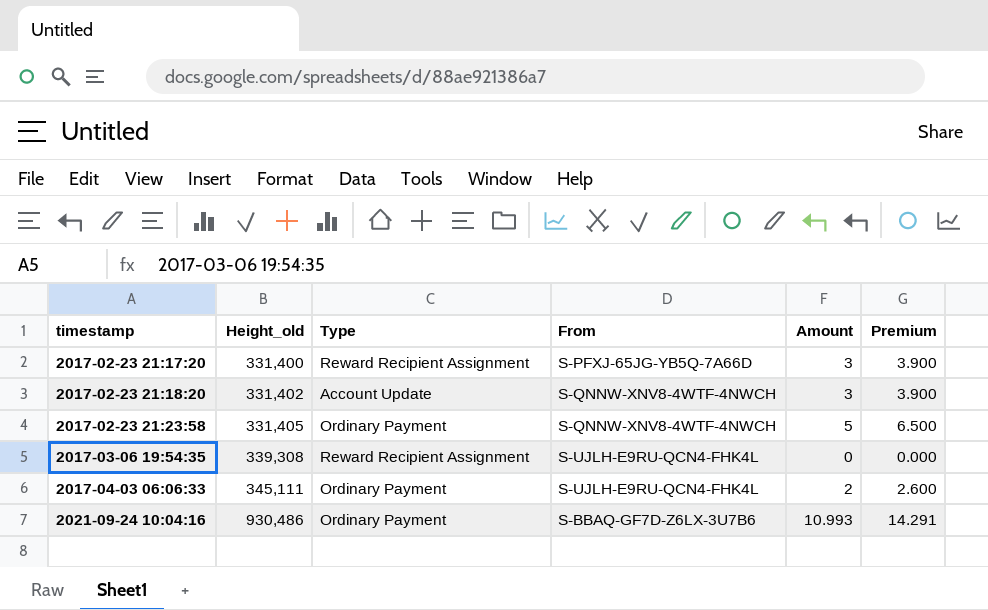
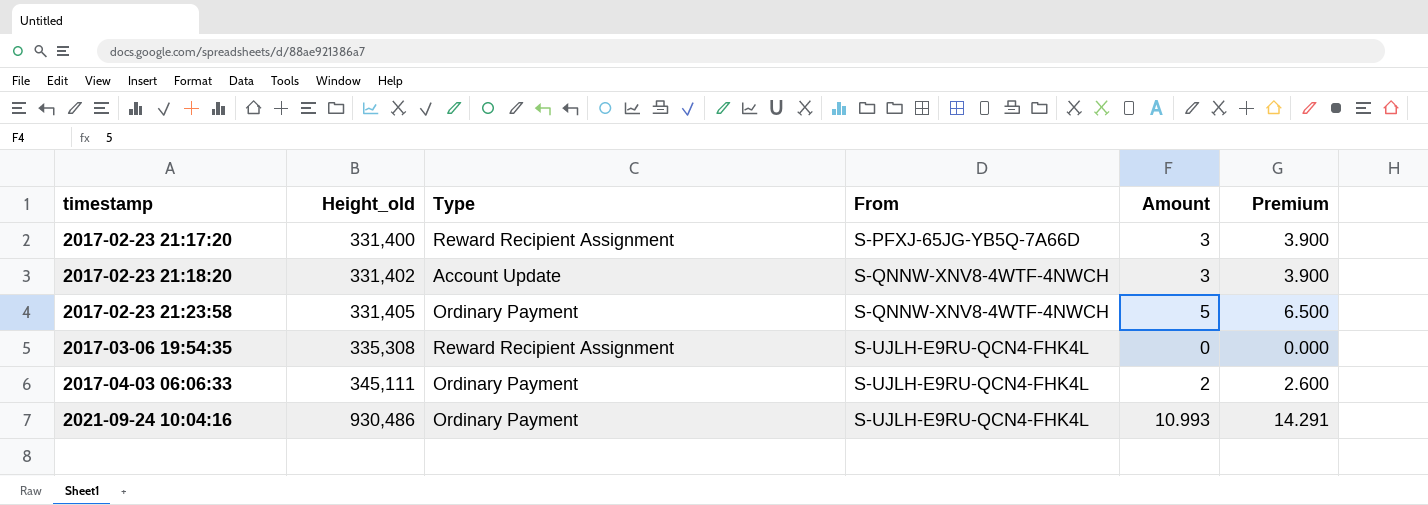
2017-03-06 19:54:35 | Height_old: 339,308 -> 335,308
2021-09-24 10:04:16 | From: S-BBAQ-GF7D-Z6LX-3U7B6 -> S-UJLH-E9RU-QCN4-FHK4L

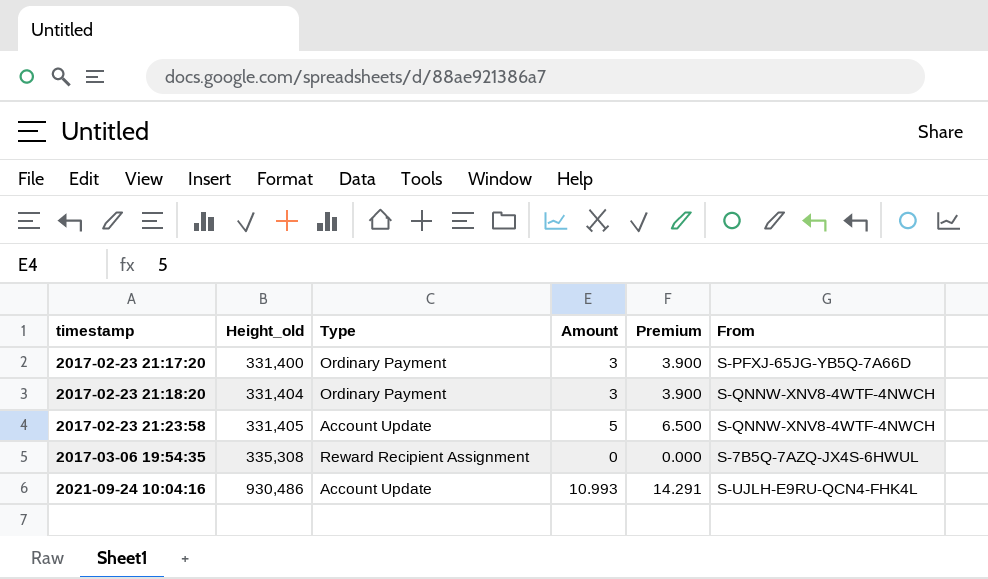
column From | position: 4 -> 6
row 2017-04-03 06:06:33: 345,111 | Ordinary Payment | S-UJLH-E9RU-QCN4-FHK4L | 2 | 2.600 -> none
2017-02-23 21:17:20 | Type: Reward Recipient Assignment -> Ordinary Payment
2017-02-23 21:18:20 | Height_old: 331,402 -> 331,404
2017-02-23 21:18:20 | Type: Account Update -> Ordinary Payment
2017-02-23 21:23:58 | Type: Ordinary Payment -> Account Update
2017-03-06 19:54:35 | From: S-UJLH-E9RU-QCN4-FHK4L -> S-7B5Q-7AZQ-JX4S-6HWUL
2021-09-24 10:04:16 | Type: Ordinary Payment -> Account Update

